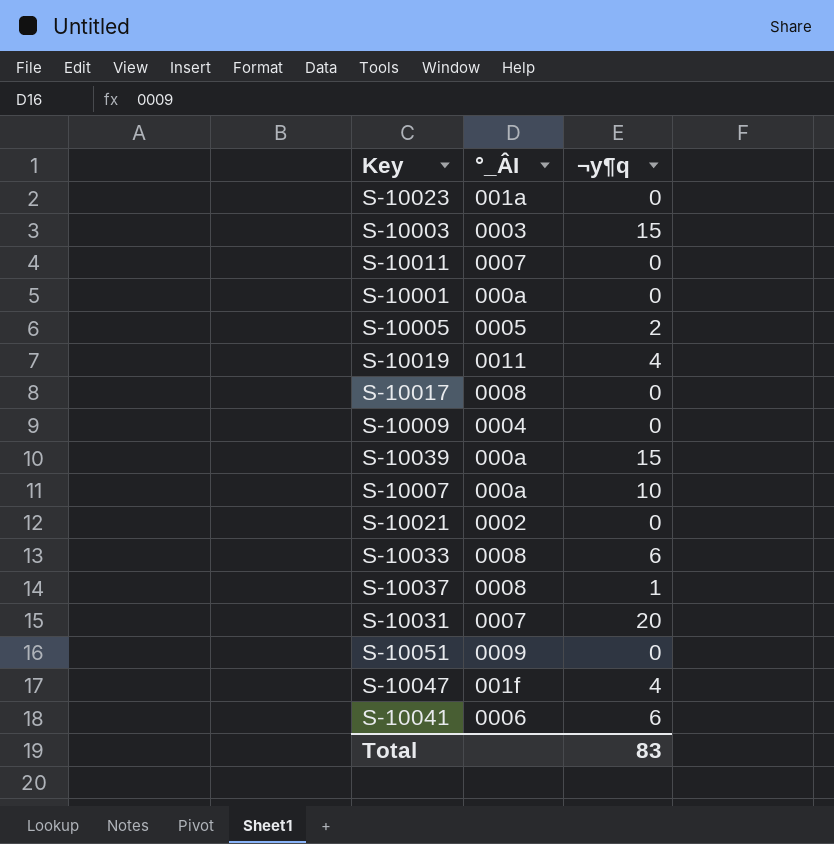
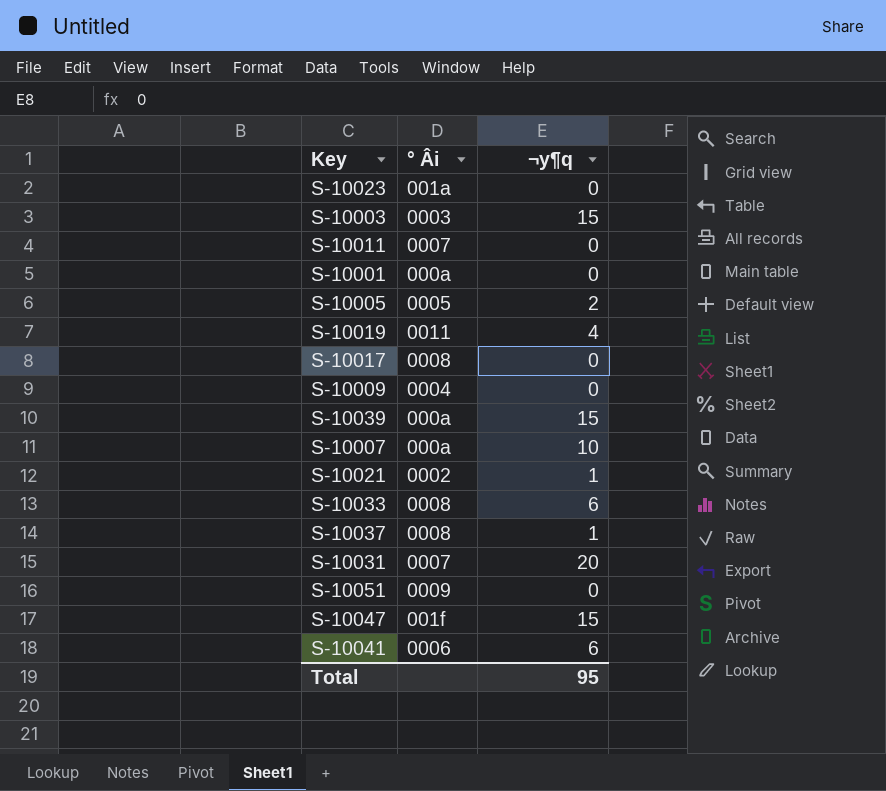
column name: °_ÂI -> ° Âi
S-10021 | ¬y¶q: 0 -> 1
S-10047 | ¬y¶q: 4 -> 15
Total | ¬y¶q: 83 -> 95

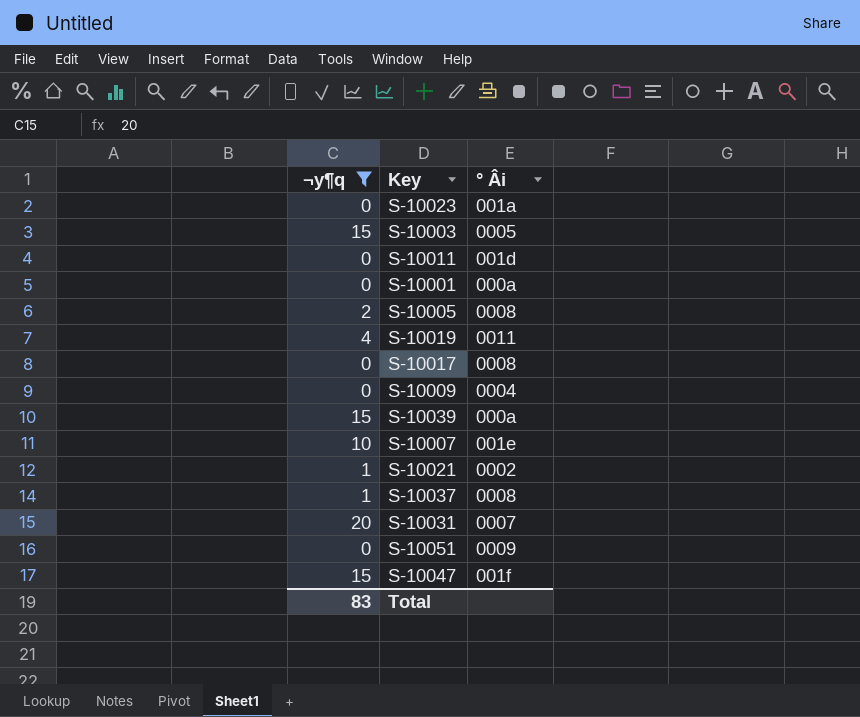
filter: none -> ¬y¶q != 6
column ¬y¶q | position: 3 -> 1
S-10003 | ° Âi: 0003 -> 0005
S-10011 | ° Âi: 0007 -> 001d
S-10005 | ° Âi: 0005 -> 0008
S-10007 | ° Âi: 000a -> 001e
Total | ¬y¶q: 95 -> 83

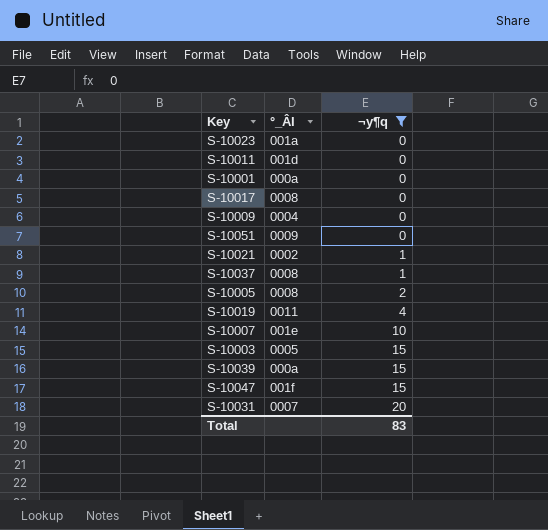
row order: none -> ¬y¶q ascending
column name: ° Âi -> °_ÂI
column ¬y¶q | position: 1 -> 3

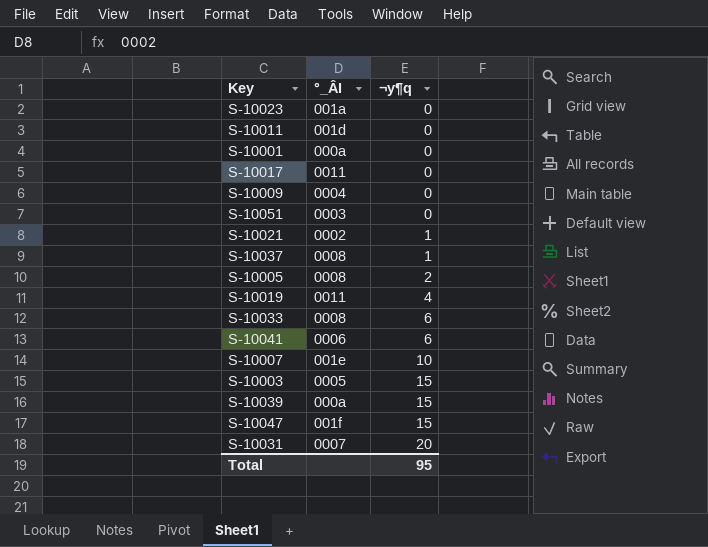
filter: ¬y¶q != 6 -> none
S-10017 | °_ÂI: 0008 -> 0011
S-10051 | °_ÂI: 0009 -> 0003
Total | ¬y¶q: 83 -> 95

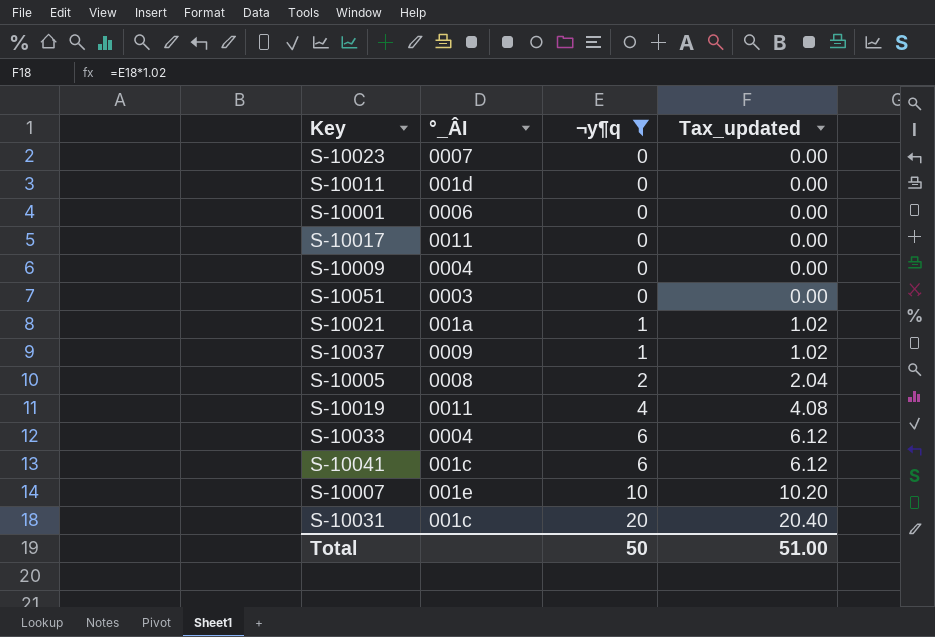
filter: none -> ¬y¶q != 15
column Tax_updated | formula: none -> [¬y¶q] * 1.02
S-10023 | °_ÂI: 001a -> 0007
S-10001 | °_ÂI: 000a -> 0006
S-10021 | °_ÂI: 0002 -> 001a
S-10037 | °_ÂI: 0008 -> 0009
S-10033 | °_ÂI: 0008 -> 0004
S-10041 | °_ÂI: 0006 -> 001c
S-10031 | °_ÂI: 0007 -> 001c
Total | ¬y¶q: 95 -> 50

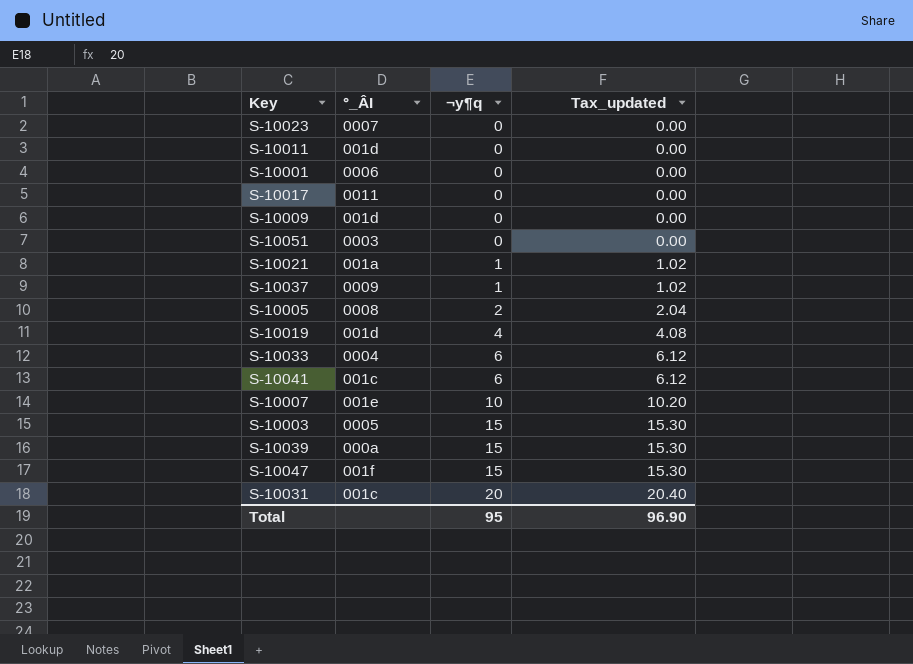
filter: ¬y¶q != 15 -> none
S-10009 | °_ÂI: 0004 -> 001d
S-10019 | °_ÂI: 0011 -> 001d
Total | ¬y¶q: 50 -> 95
Total | Tax_updated: 51.00 -> 96.90

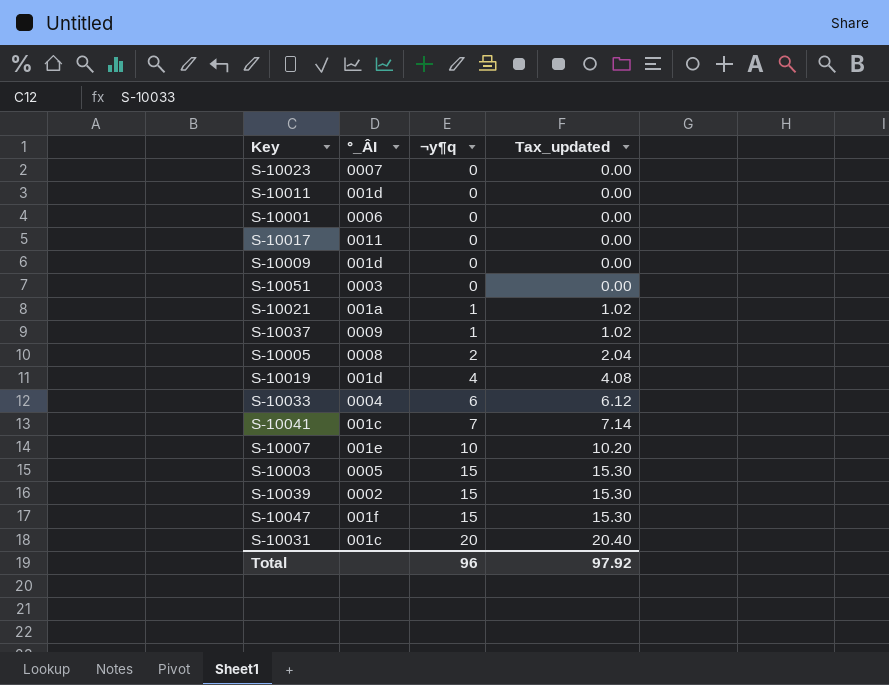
S-10041 | ¬y¶q: 6 -> 7
S-10041 | Tax_updated: 6.12 -> 7.14
S-10039 | °_ÂI: 000a -> 0002
Total | ¬y¶q: 95 -> 96
Total | Tax_updated: 96.90 -> 97.92

